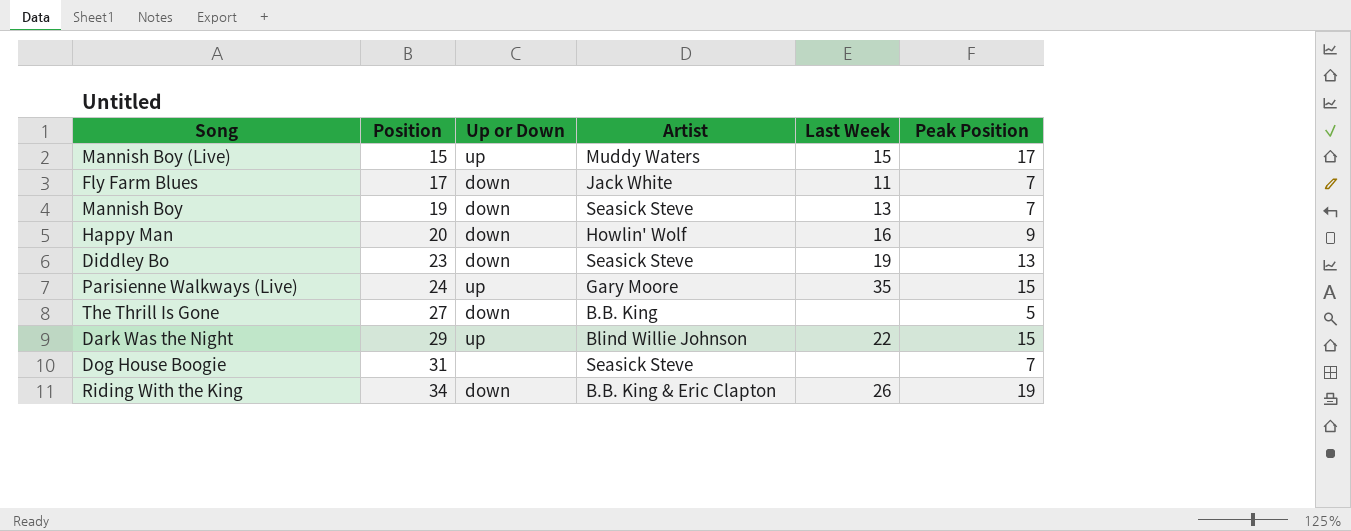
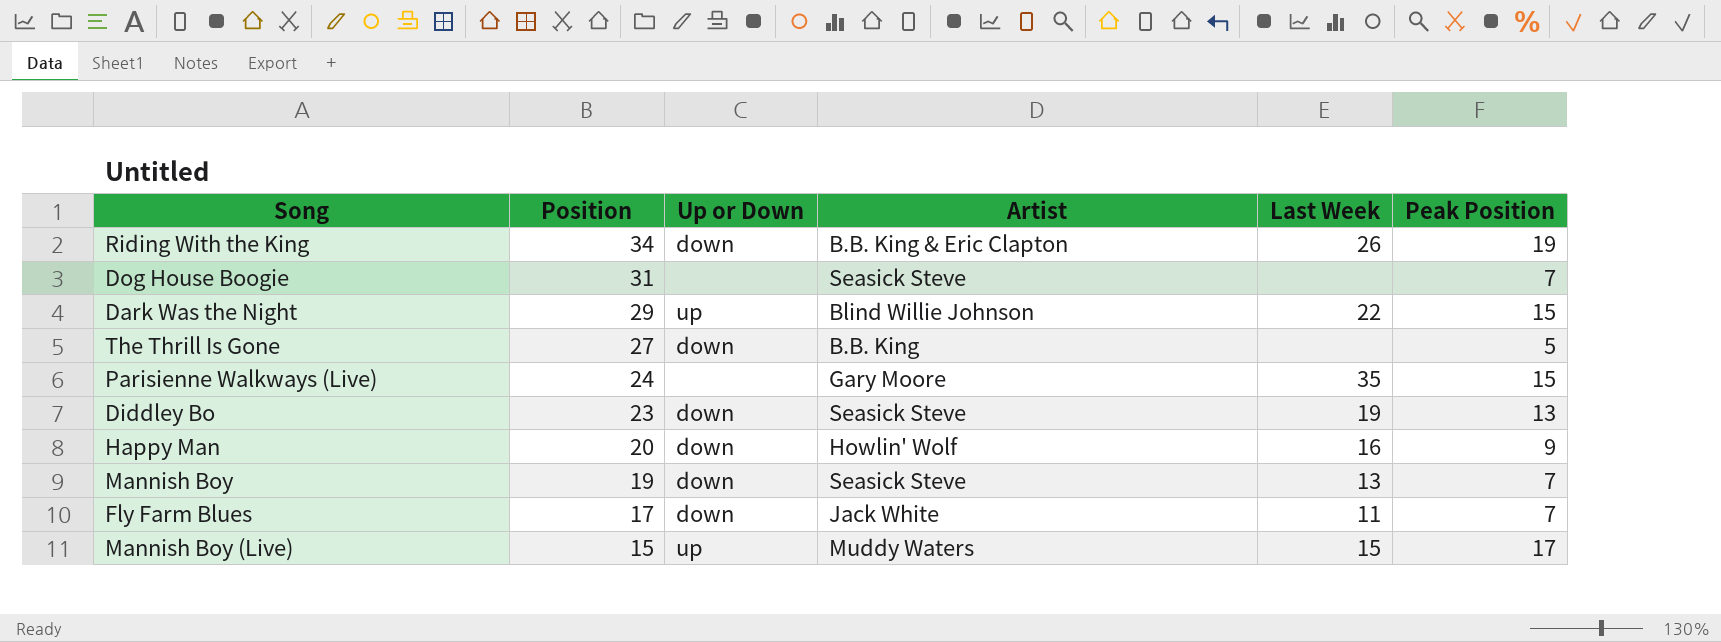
row order: Position ascending -> Position descending
Parisienne Walkways (Live) | Up or Down: up -> none

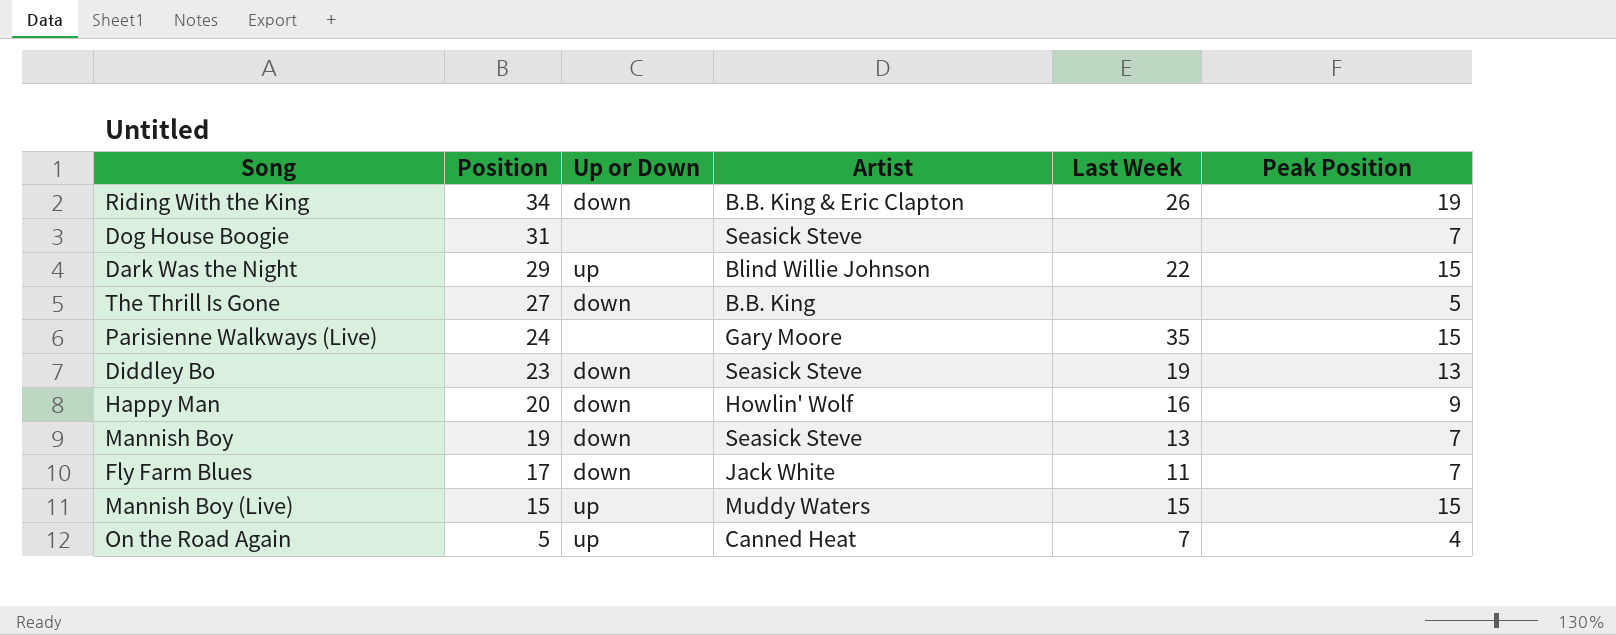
Mannish Boy (Live) | Peak Position: 17 -> 15
row On the Road Again: none -> 5 | up | Canned Heat | 7 | 4

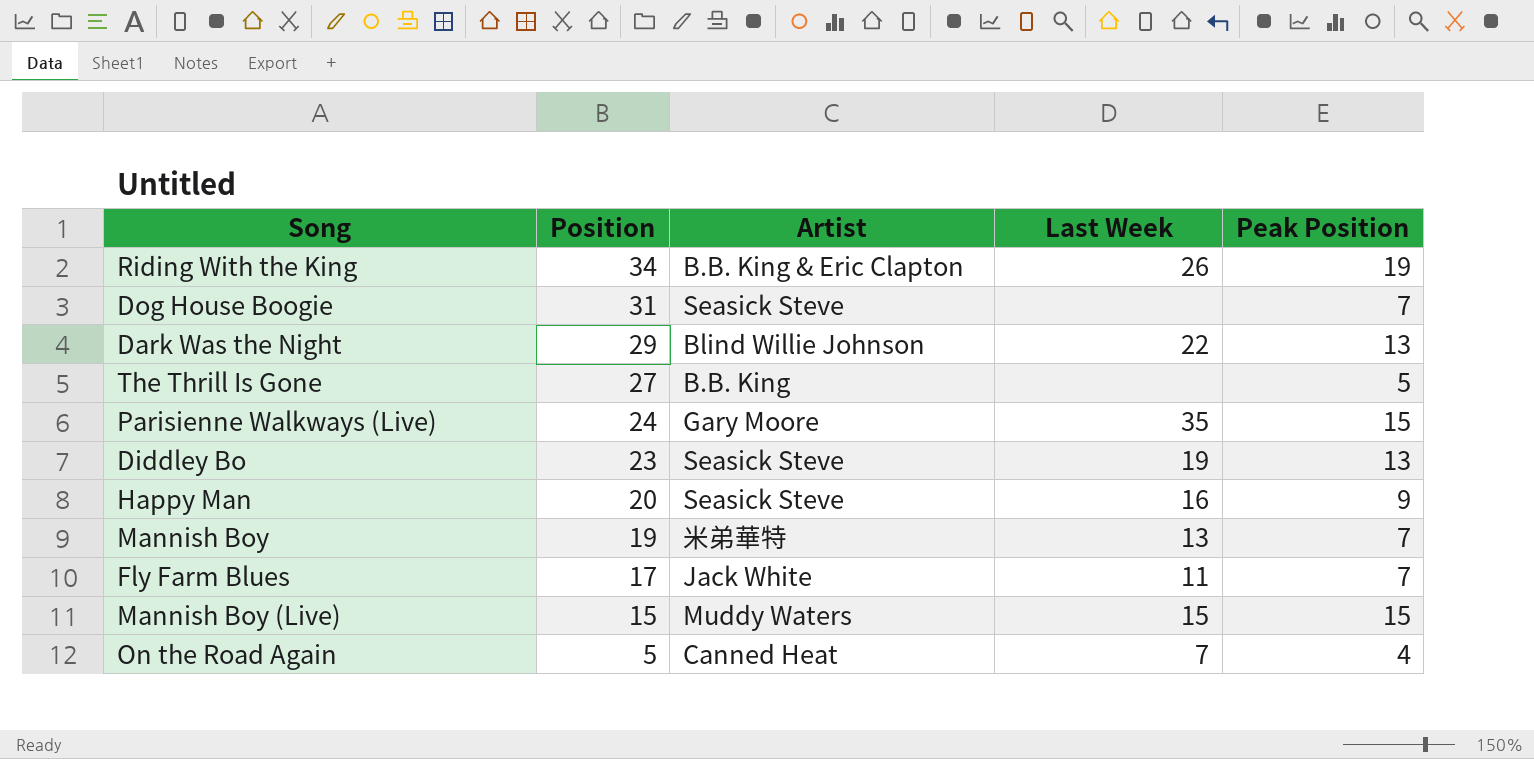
column Up or Down | position: 3 -> none
Dark Was the Night | Peak Position: 15 -> 13
Happy Man | Artist: Howlin' Wolf -> Seasick Steve
Mannish Boy | Artist: Seasick Steve -> 米弟華特

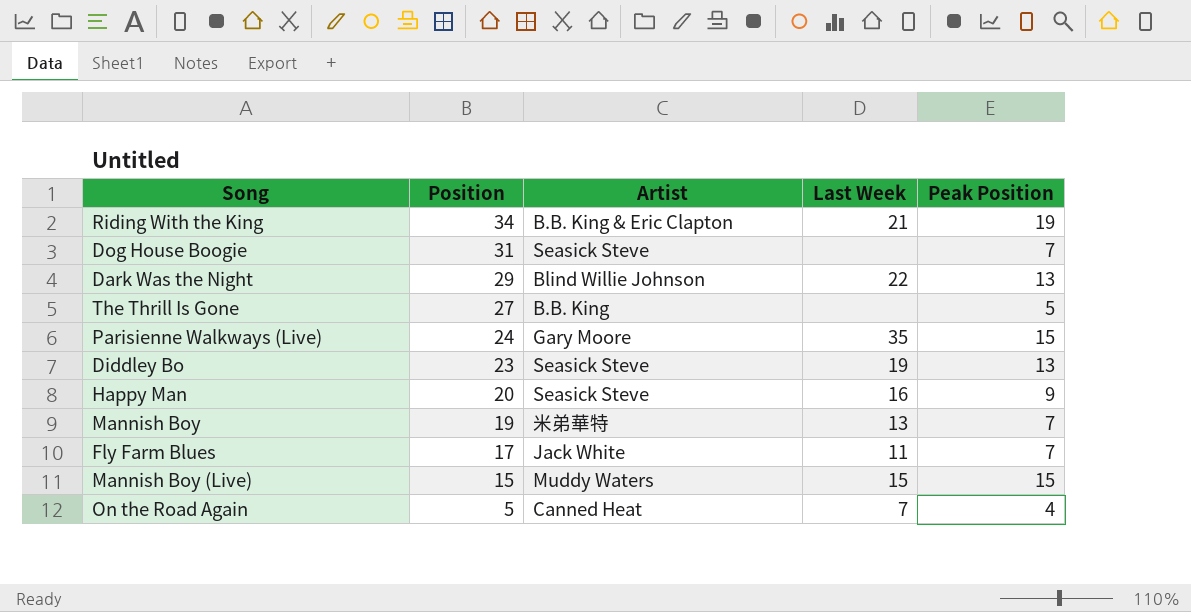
Riding With the King | Last Week: 26 -> 21

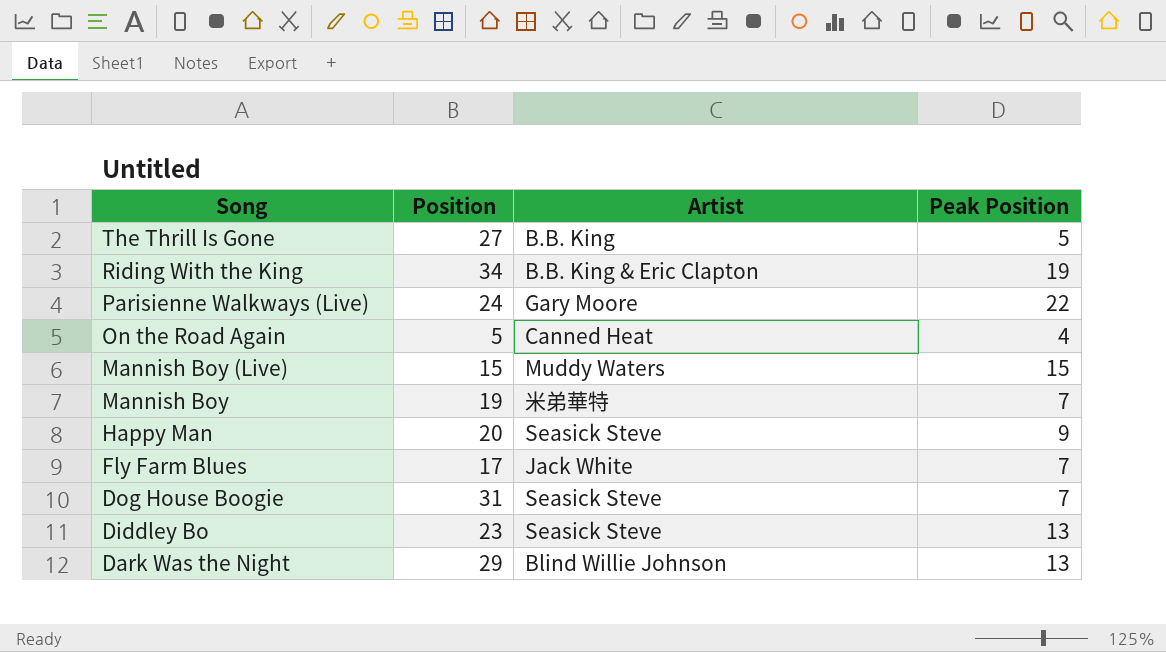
row order: Position descending -> Song descending
column Last Week | position: 4 -> none
Parisienne Walkways (Live) | Peak Position: 15 -> 22

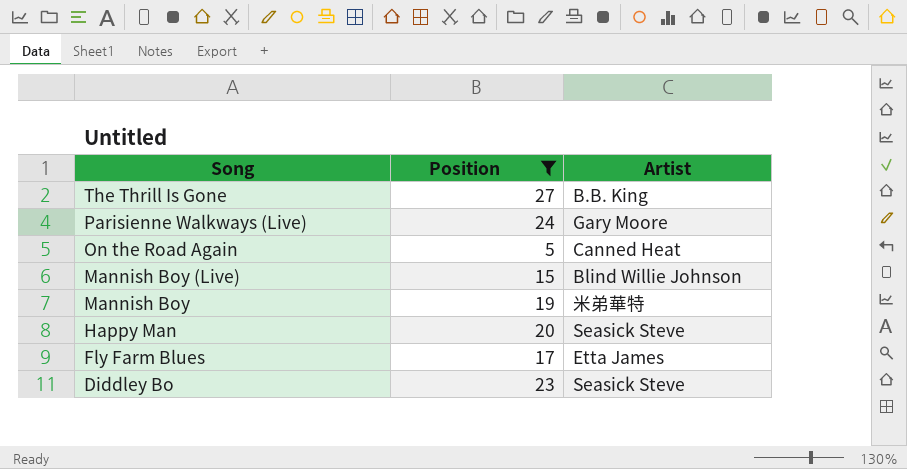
filter: none -> Position <= 27
column Peak Position | position: 4 -> none
Mannish Boy (Live) | Artist: Muddy Waters -> Blind Willie Johnson
Fly Farm Blues | Artist: Jack White -> Etta James

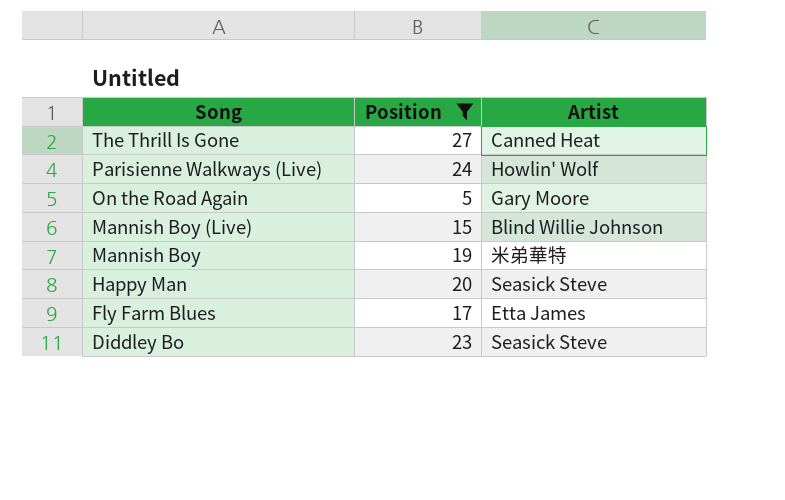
The Thrill Is Gone | Artist: B.B. King -> Canned Heat
Parisienne Walkways (Live) | Artist: Gary Moore -> Howlin' Wolf
On the Road Again | Artist: Canned Heat -> Gary Moore

